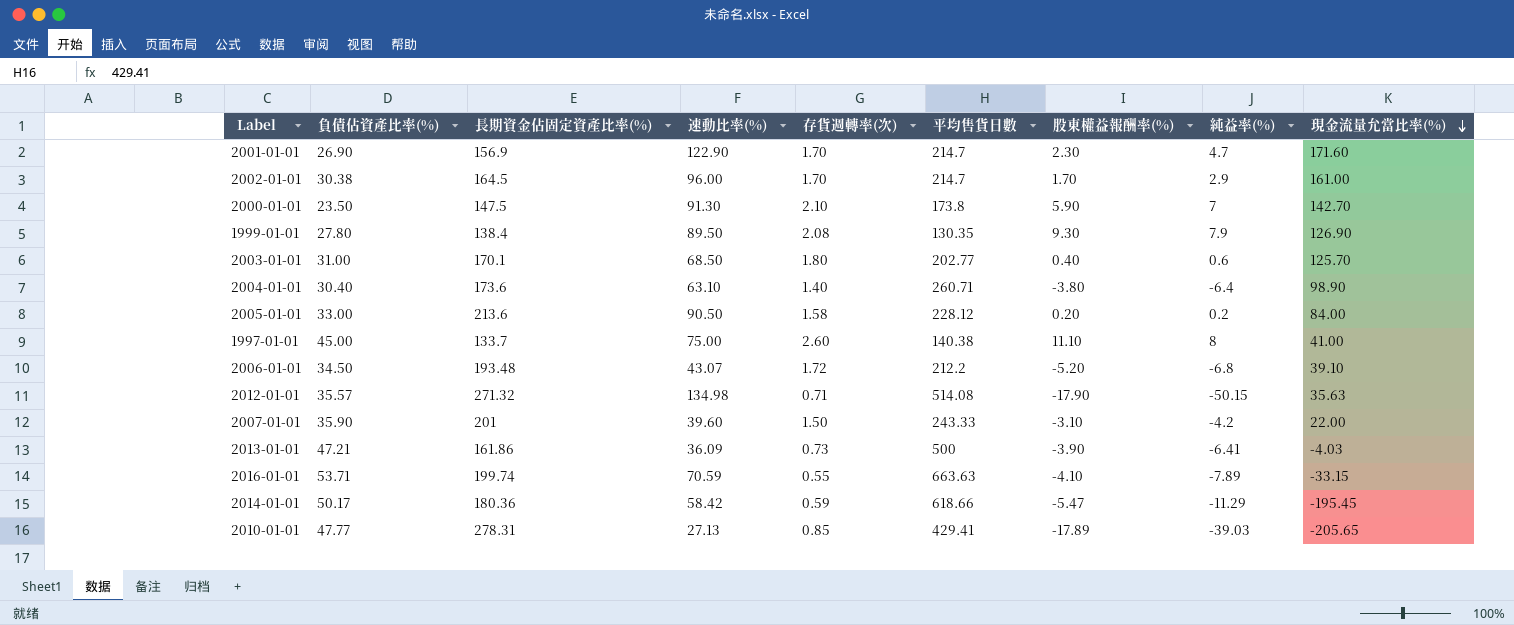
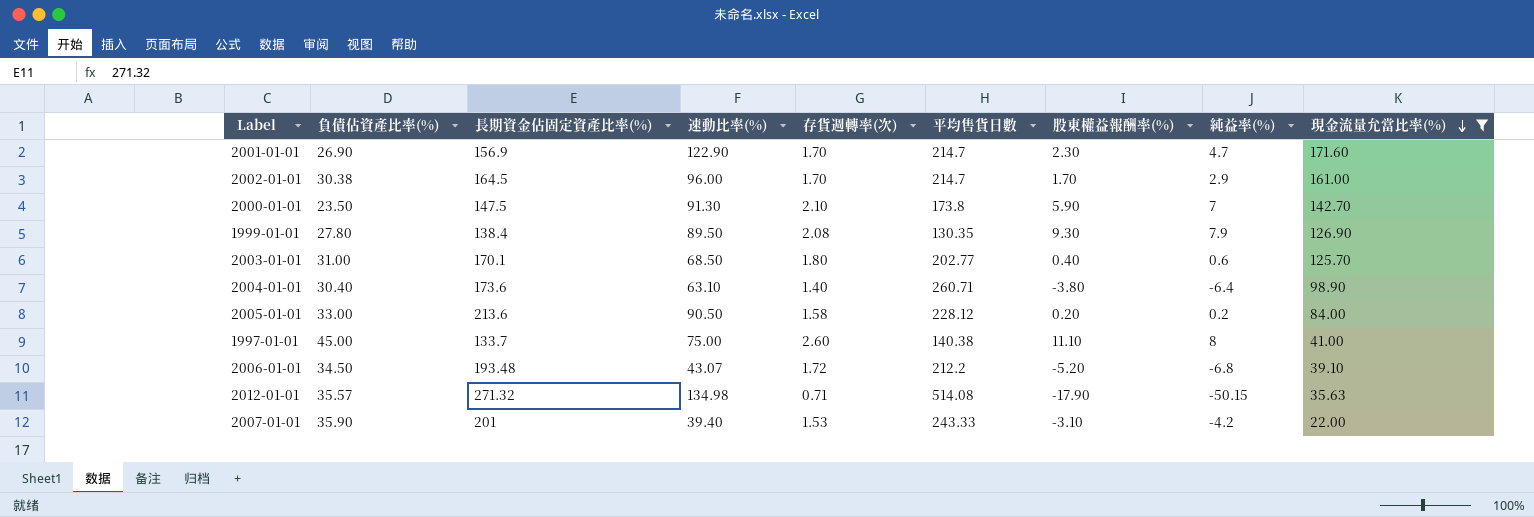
filter: none -> 現金流量允當比率(%) >= 22.00
2007-01-01 | 速動比率(%): 39.60 -> 39.40
2007-01-01 | 存貨週轉率(次): 1.50 -> 1.53

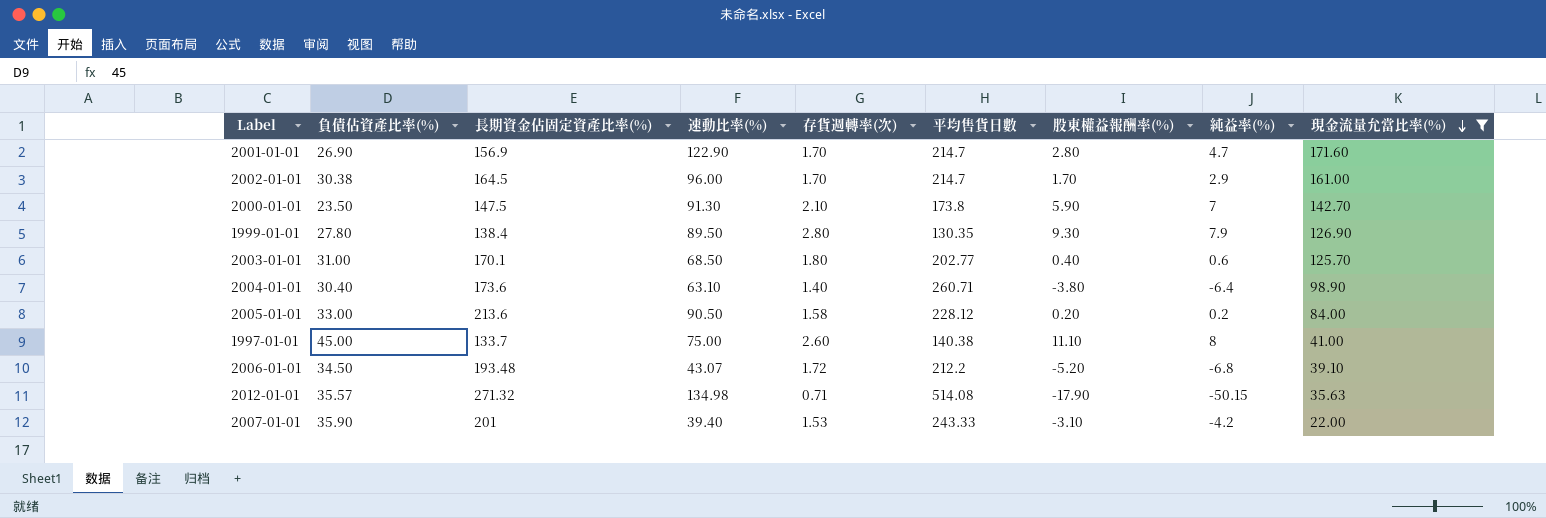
2001-01-01 | 股東權益報酬率(%): 2.30 -> 2.80
1999-01-01 | 存貨週轉率(次): 2.08 -> 2.80

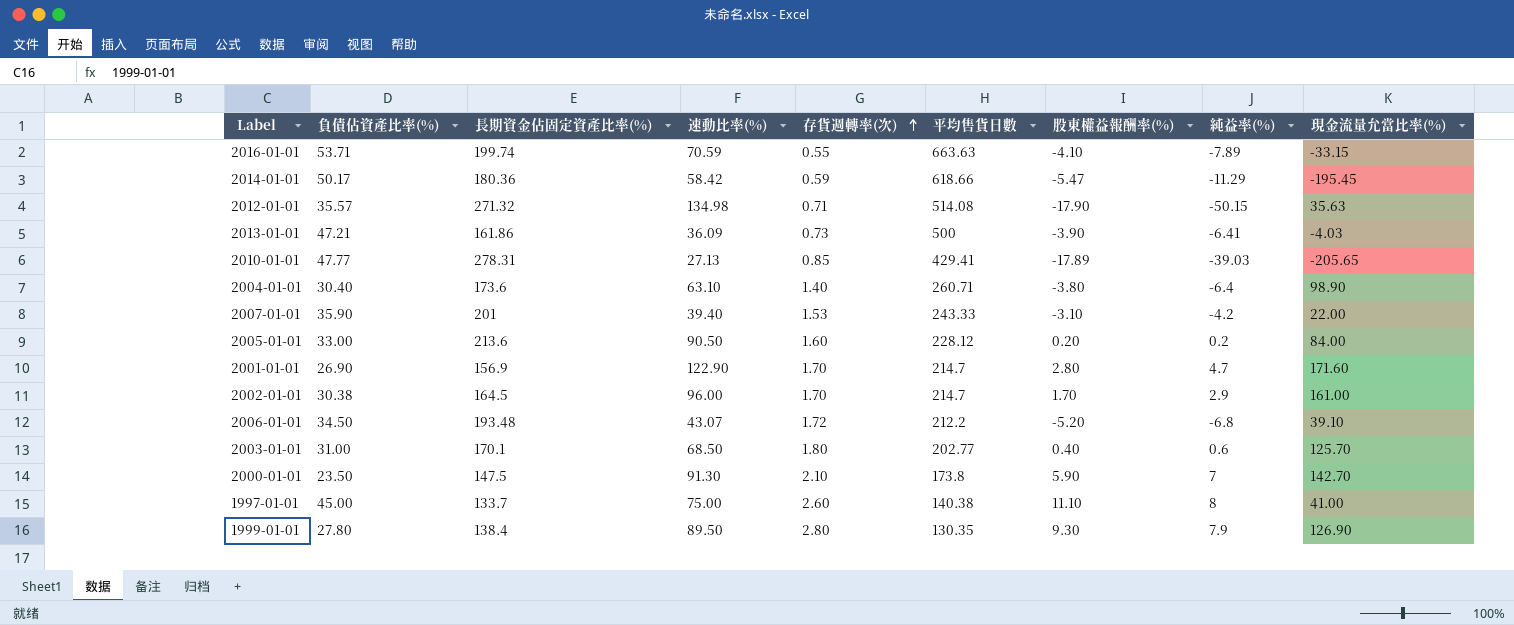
filter: 現金流量允當比率(%) >= 22.00 -> none
row order: 現金流量允當比率(%) descending -> 存貨週轉率(次) ascending
2005-01-01 | 存貨週轉率(次): 1.58 -> 1.60

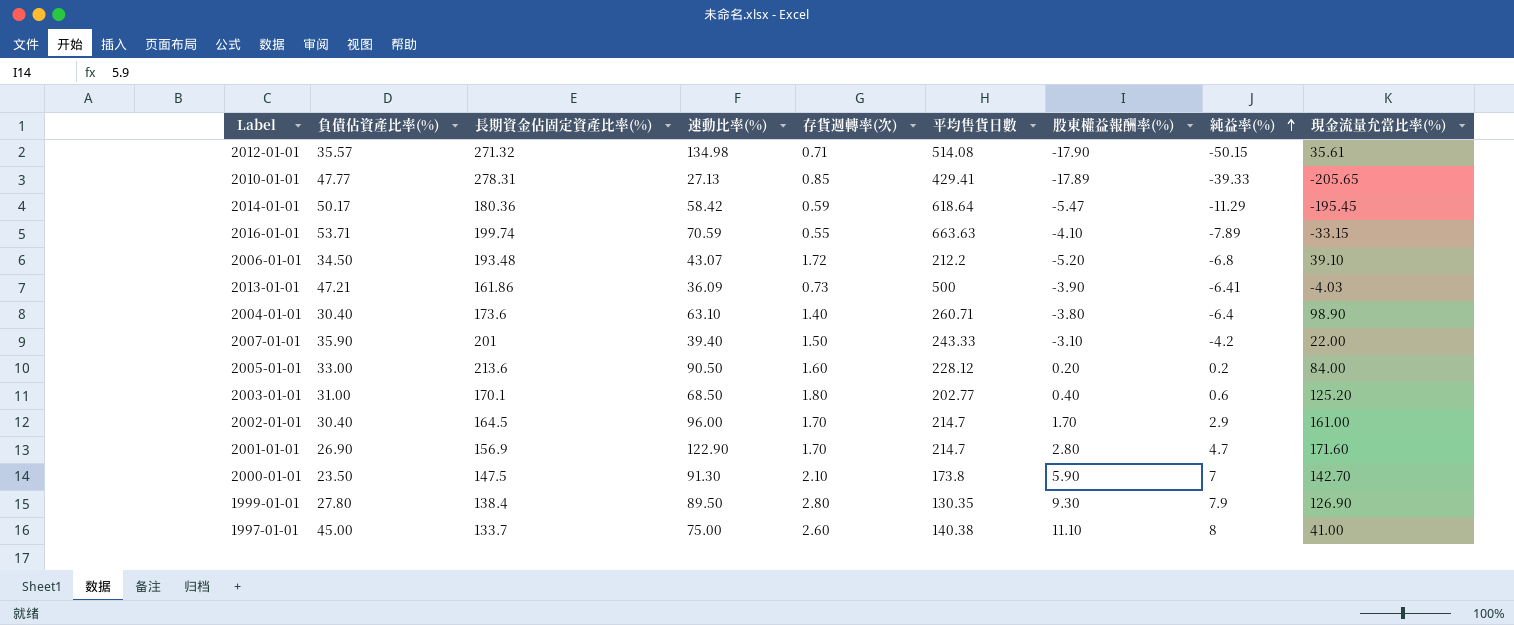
row order: 存貨週轉率(次) ascending -> 純益率(%) ascending
2012-01-01 | 現金流量允當比率(%): 35.63 -> 35.61
2010-01-01 | 純益率(%): -39.03 -> -39.33
2014-01-01 | 平均售貨日數: 618.66 -> 618.64
2007-01-01 | 存貨週轉率(次): 1.53 -> 1.50
2003-01-01 | 現金流量允當比率(%): 125.70 -> 125.20
2002-01-01 | 負債佔資產比率(%): 30.38 -> 30.40

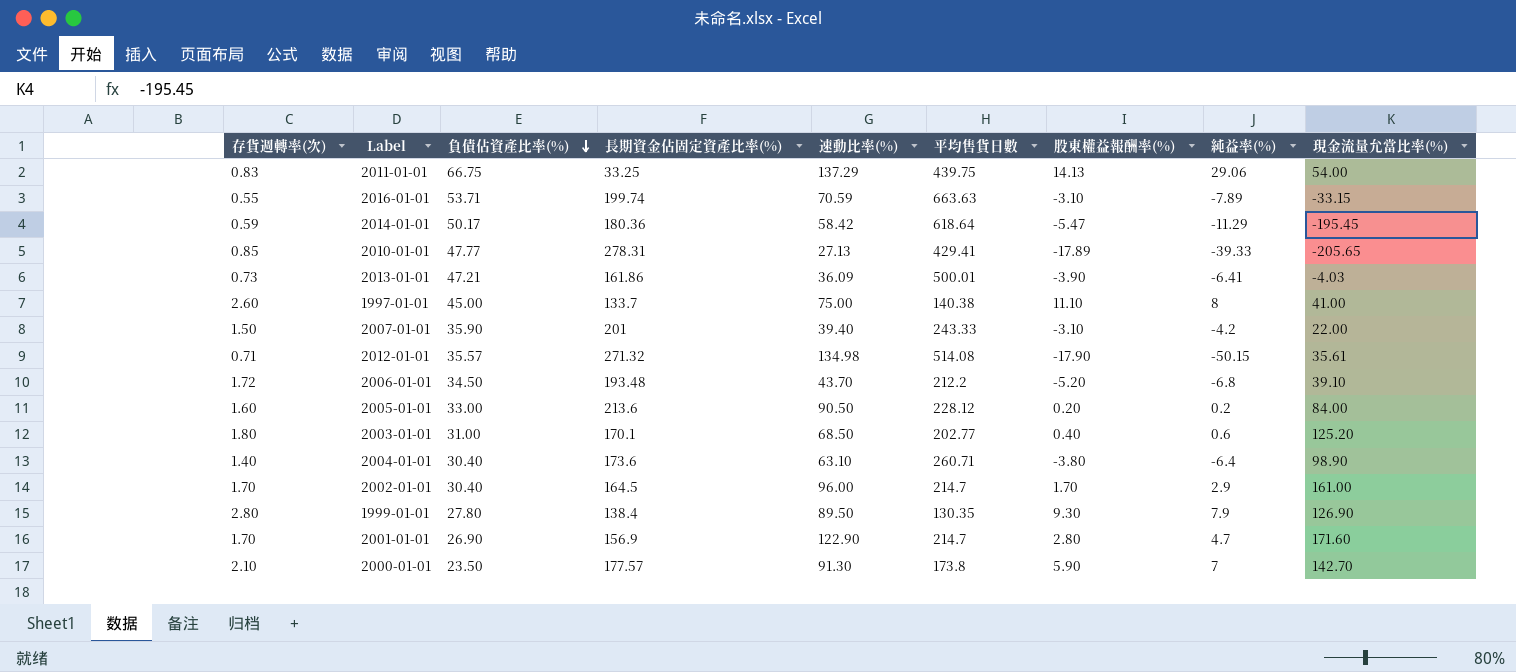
row order: 純益率(%) ascending -> 負債佔資產比率(%) descending
column 存貨週轉率(次) | position: 5 -> 1
row 2011-01-01: none -> 0.83 | 66.75 | 33.25 | 137.29 | 439.75 | 14.13 | 29.06 | 54.00
2016-01-01 | 股東權益報酬率(%): -4.10 -> -3.10
2013-01-01 | 平均售貨日數: 500 -> 500.01
2006-01-01 | 速動比率(%): 43.07 -> 43.70
2000-01-01 | 長期資金佔固定資產比率(%): 147.5 -> 177.57

